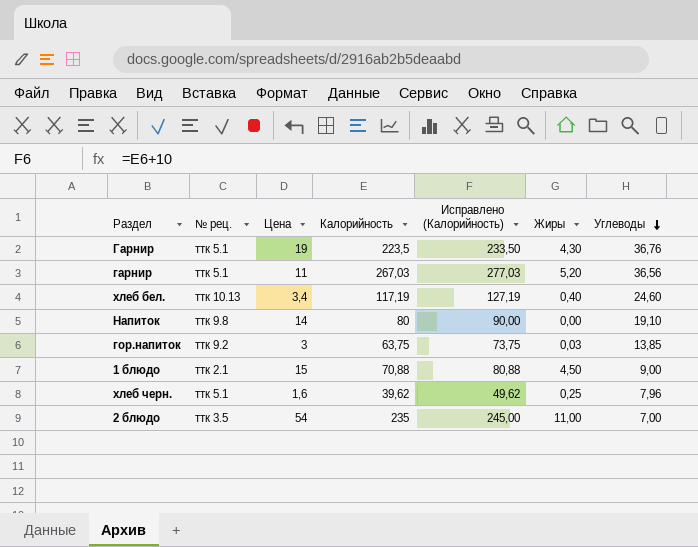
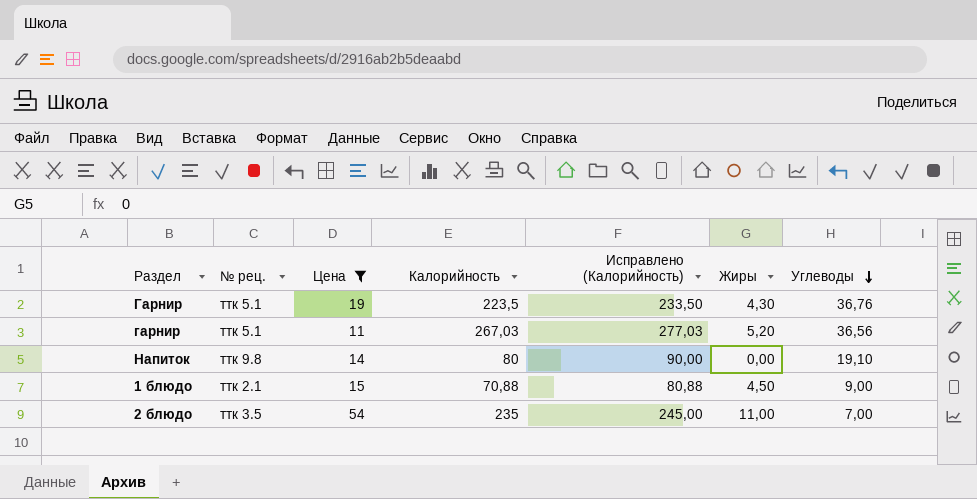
filter: none -> Цена >= 11

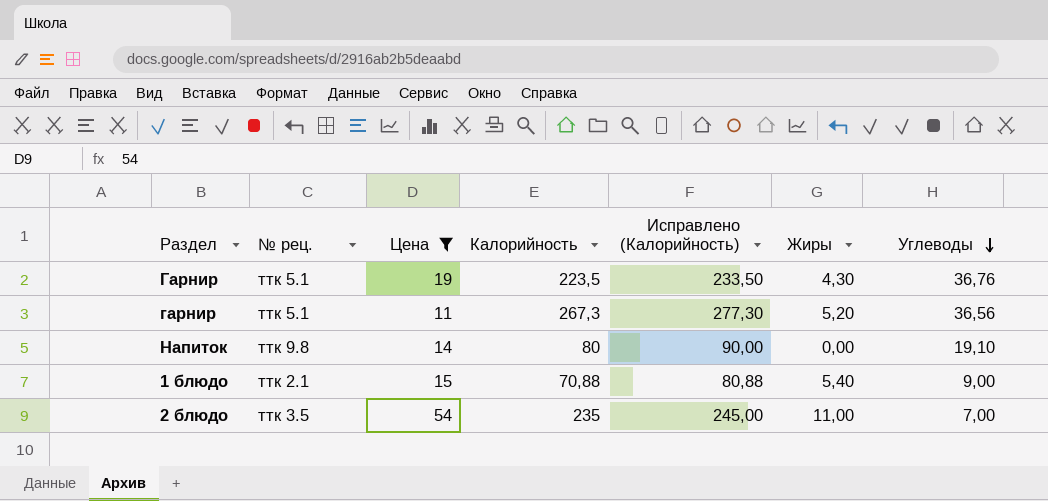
гарнир | Калорийность: 267,03 -> 267,3
гарнир | Исправлено (Калорийность): 277,03 -> 277,30
1 блюдо | Жиры: 4,50 -> 5,40

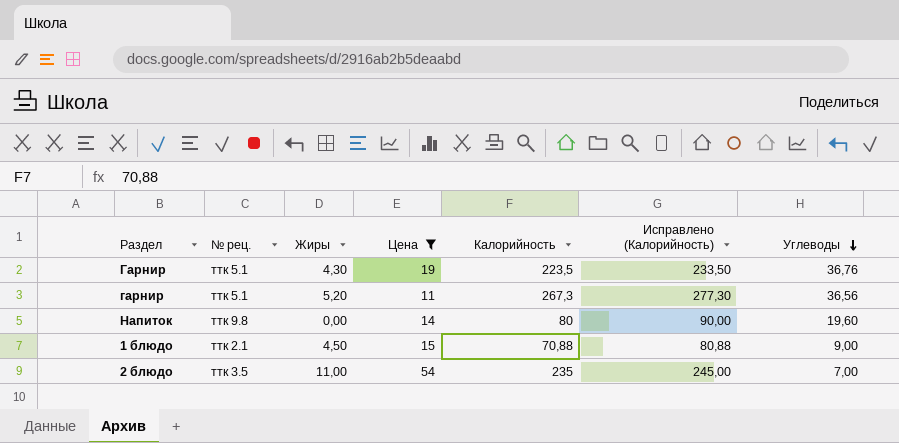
column Жиры | position: 6 -> 3
Напиток | Углеводы: 19,10 -> 19,60
1 блюдо | Жиры: 5,40 -> 4,50

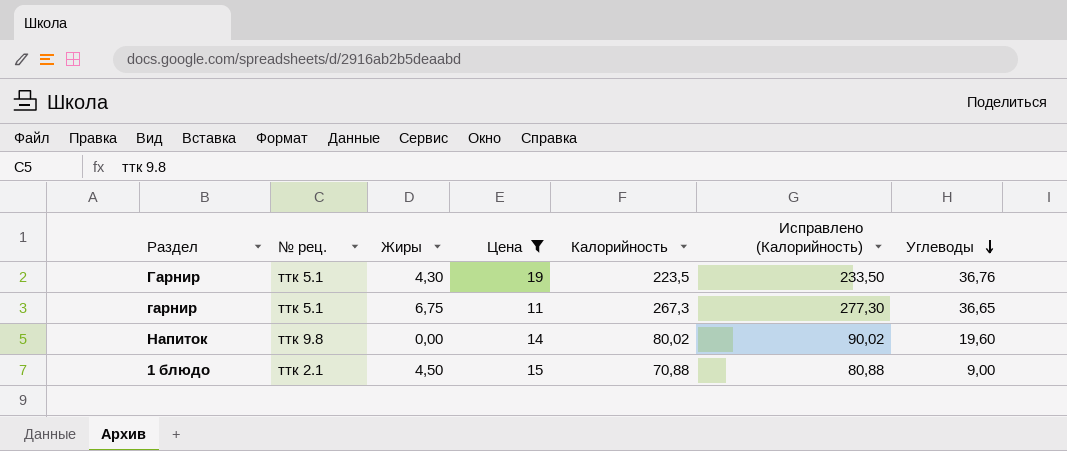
row 2 блюдо: ттк 3.5 | 11,00 | 54 | 235 | 245,00 | 7,00 -> none
гарнир | Жиры: 5,20 -> 6,75
гарнир | Углеводы: 36,56 -> 36,65
Напиток | Калорийность: 80 -> 80,02
Напиток | Исправлено (Калорийность): 90,00 -> 90,02

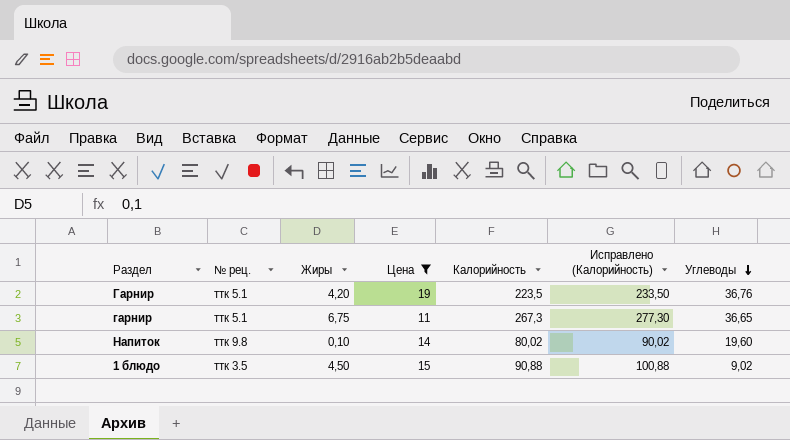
Гарнир | Жиры: 4,30 -> 4,20
Напиток | Жиры: 0,00 -> 0,10
1 блюдо | № рец.: ттк 2.1 -> ттк 3.5
1 блюдо | Калорийность: 70,88 -> 90,88
1 блюдо | Исправлено (Калорийность): 80,88 -> 100,88
1 блюдо | Углеводы: 9,00 -> 9,02

